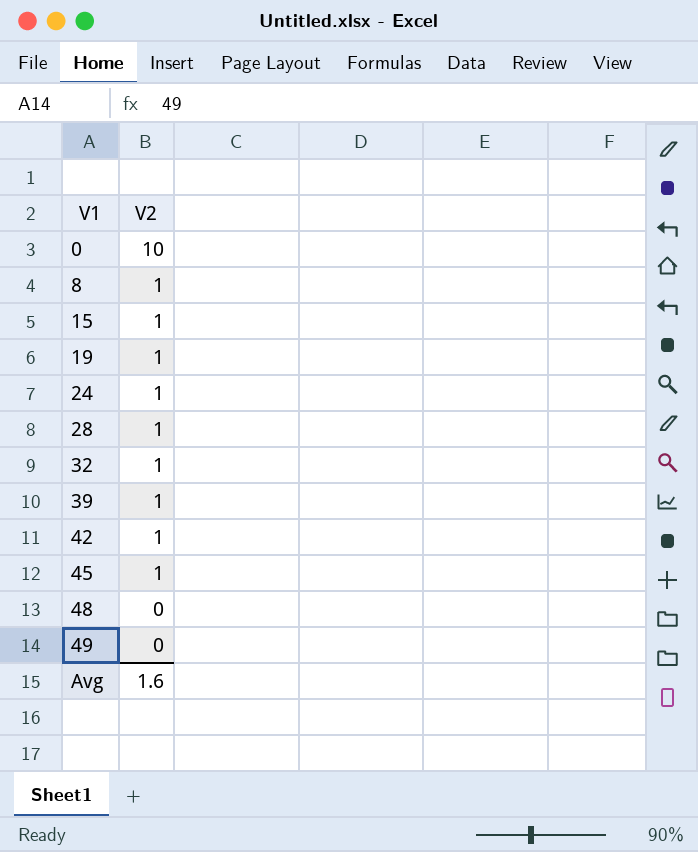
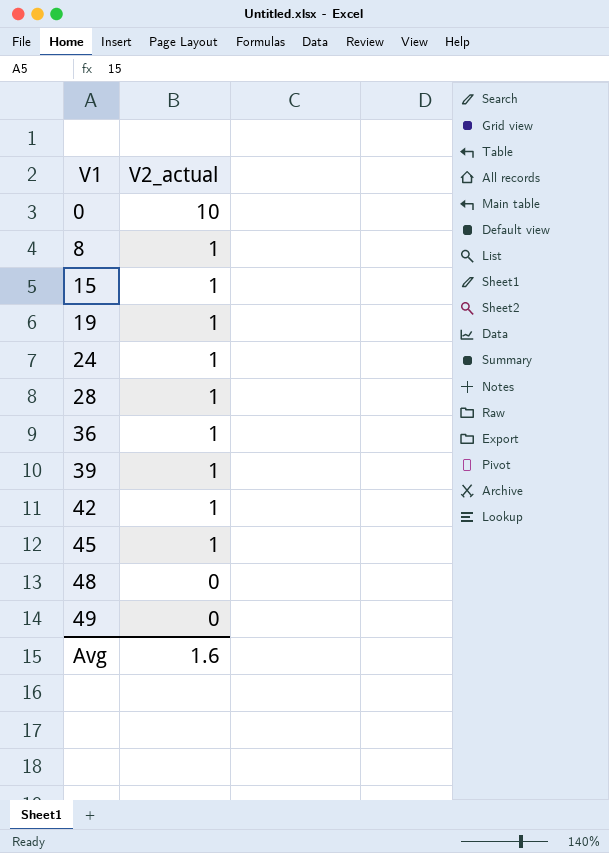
column name: V2 -> V2_actual
row 32: 1 -> none
row 36: none -> 1

